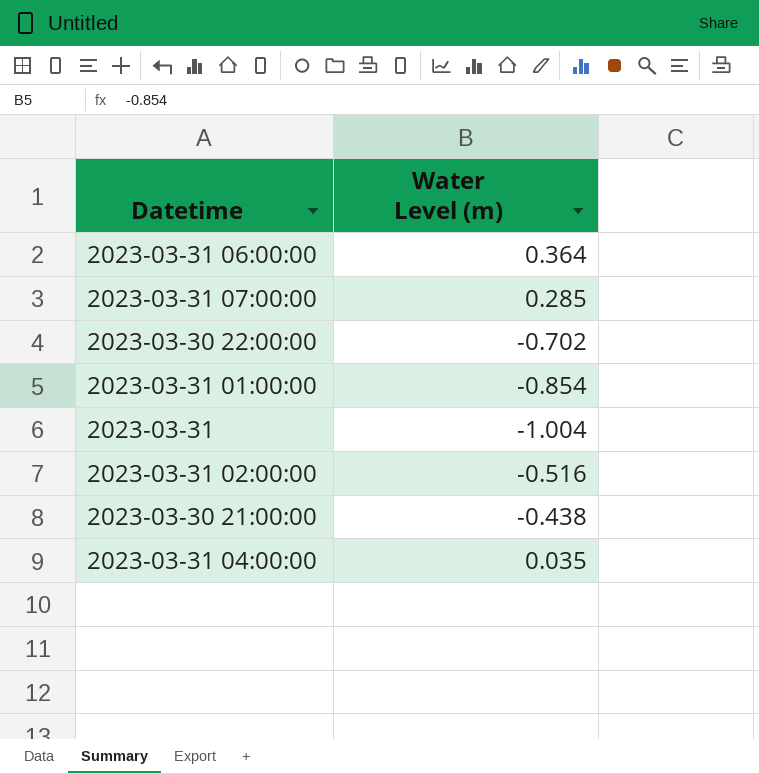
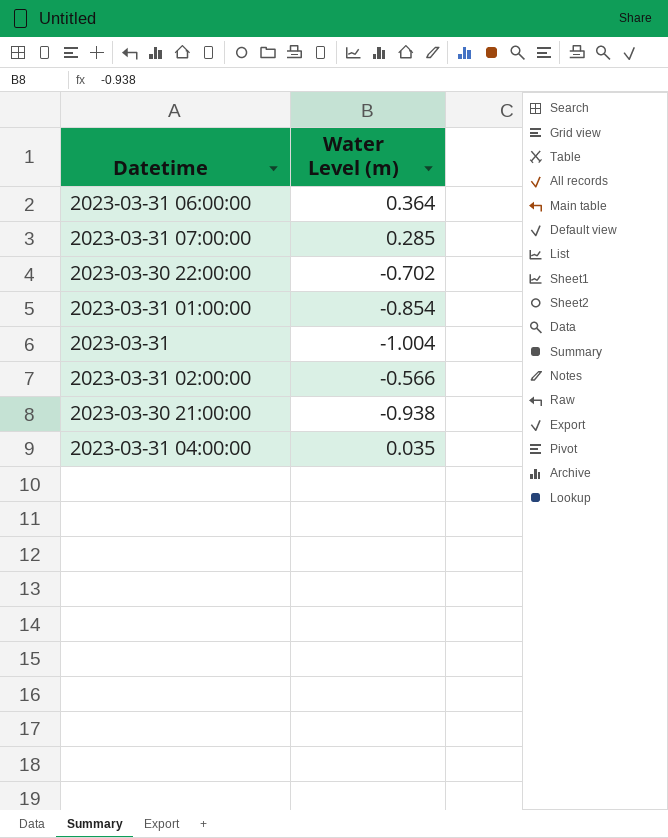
2023-03-31 02:00:00 | Water Level (m): -0.516 -> -0.566
2023-03-30 21:00:00 | Water Level (m): -0.438 -> -0.938

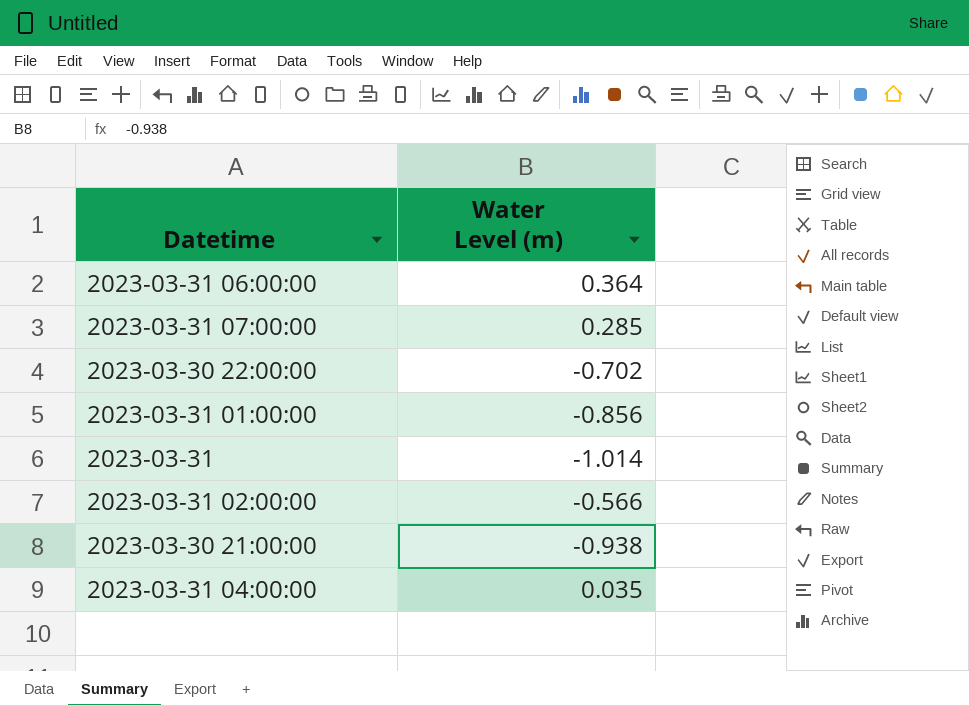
2023-03-31 01:00:00 | Water Level (m): -0.854 -> -0.856
2023-03-31 | Water Level (m): -1.004 -> -1.014

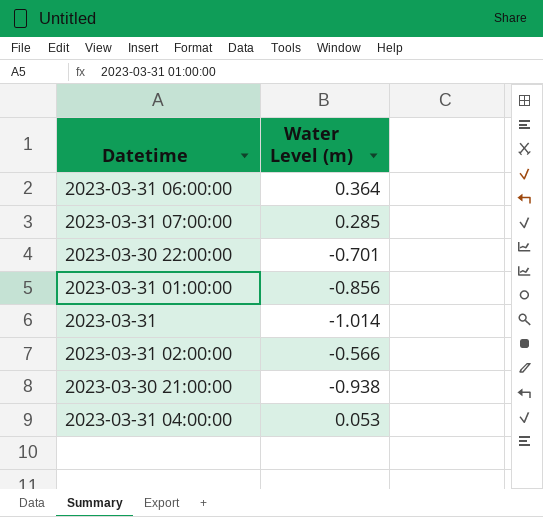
2023-03-30 22:00:00 | Water Level (m): -0.702 -> -0.701
2023-03-31 04:00:00 | Water Level (m): 0.035 -> 0.053

